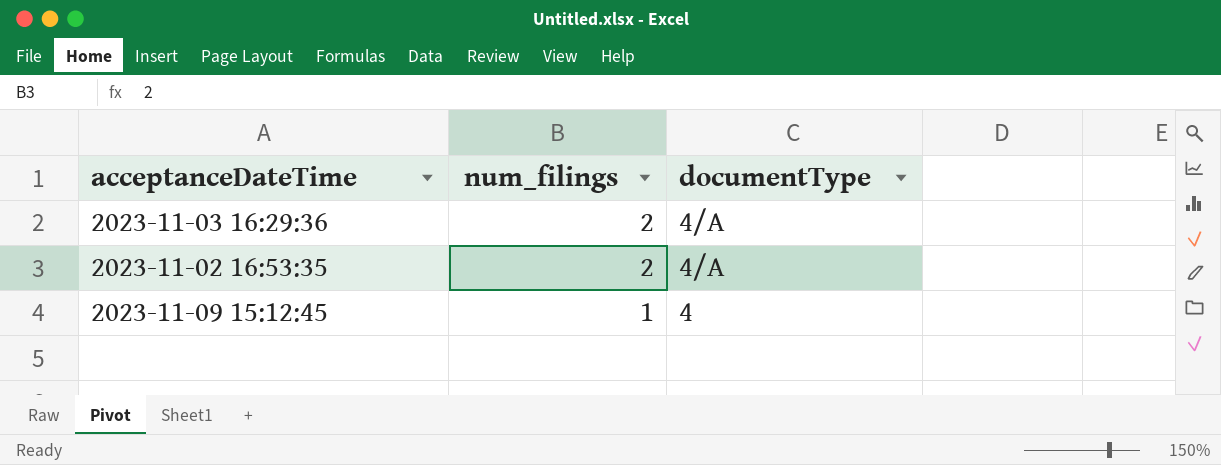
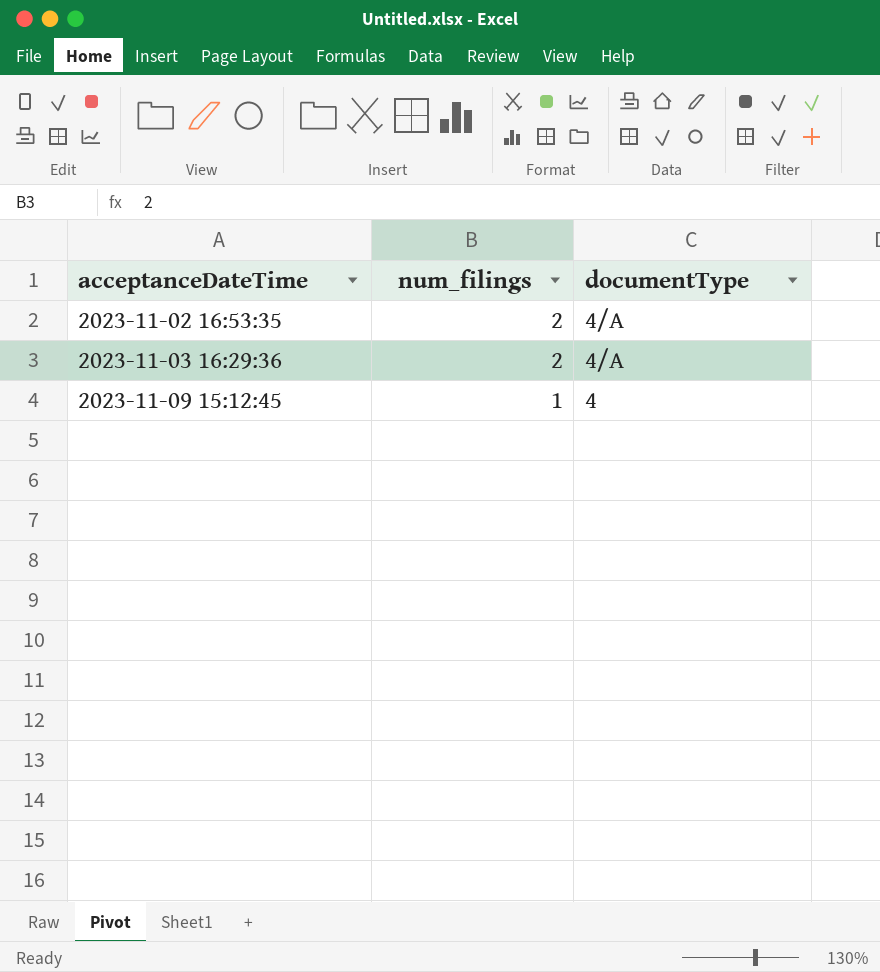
row order: num_filings descending -> acceptanceDateTime ascending

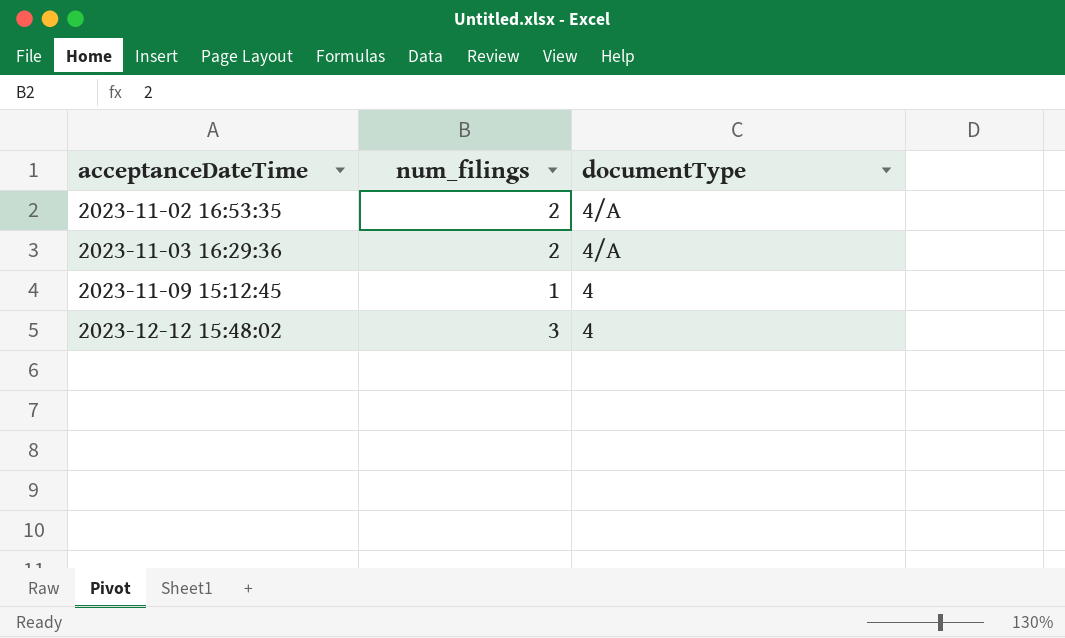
row 2023-12-12 15:48:02: none -> 3 | 4

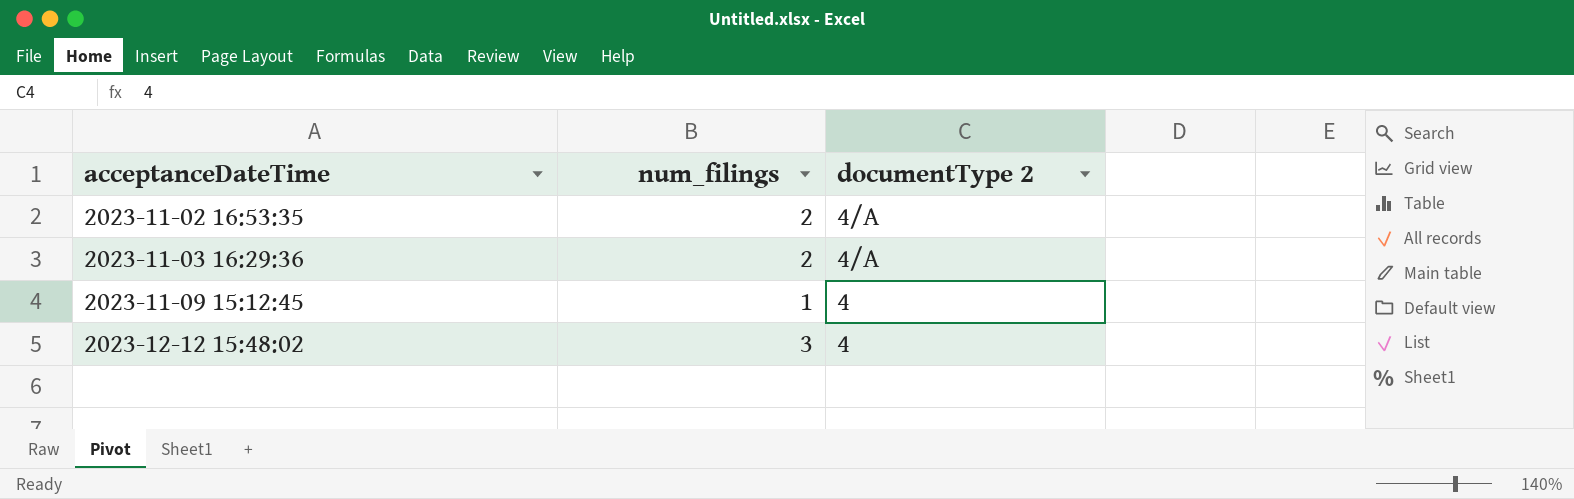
column name: documentType -> documentType 2

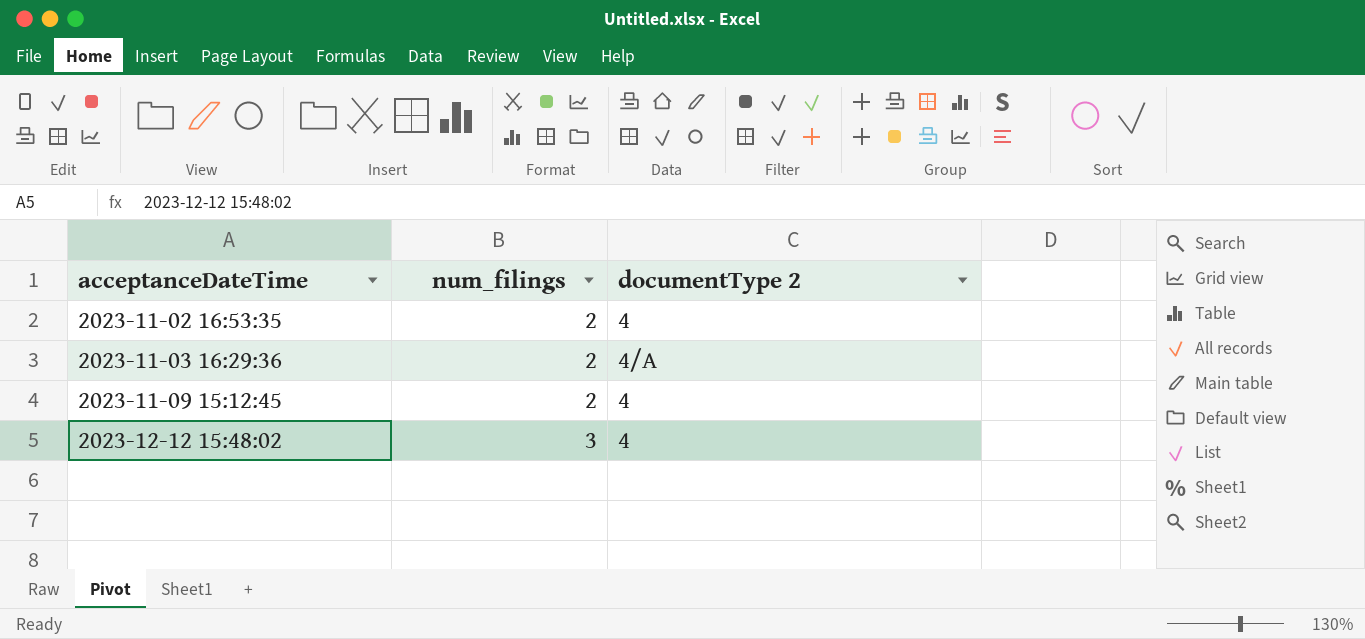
2023-11-02 16:53:35 | documentType 2: 4/A -> 4
2023-11-09 15:12:45 | num_filings: 1 -> 2

